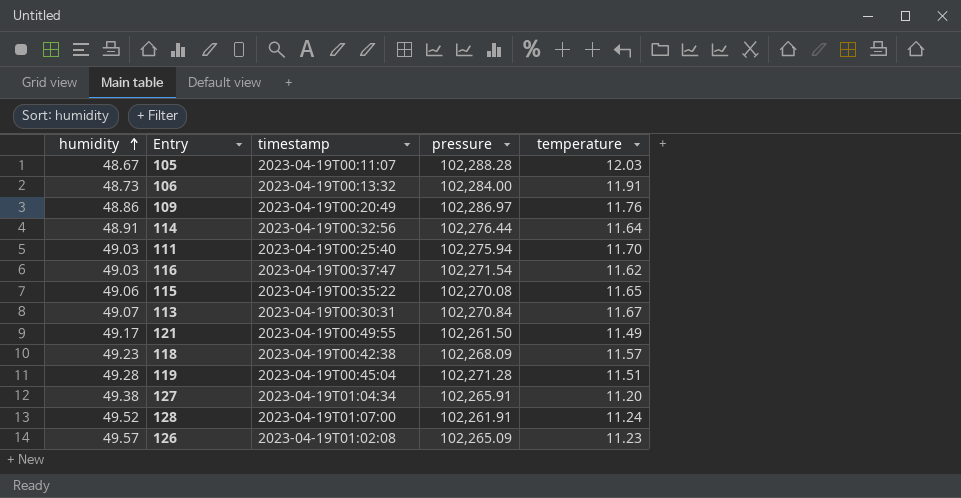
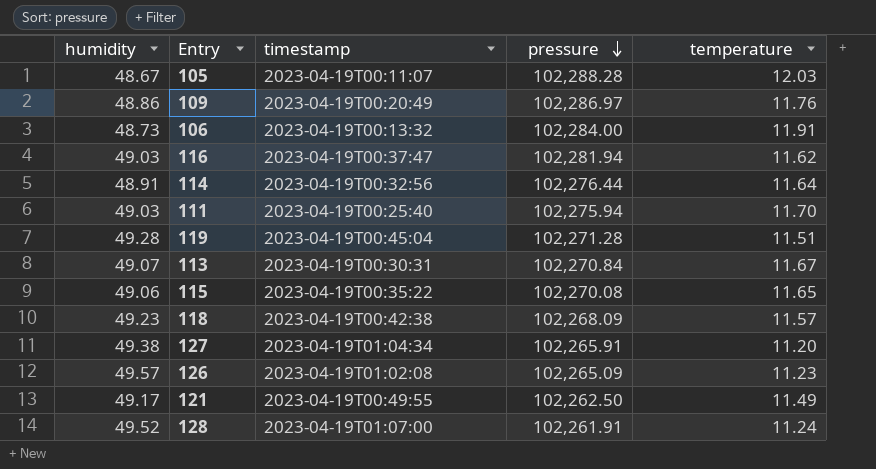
row order: humidity ascending -> pressure descending
116 | pressure: 102,271.54 -> 102,281.94
121 | pressure: 102,261.50 -> 102,262.50

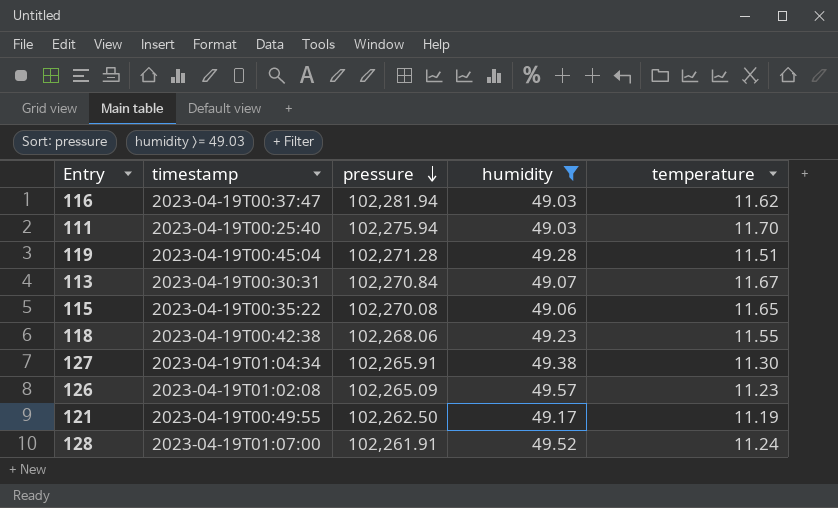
filter: none -> humidity >= 49.03
column humidity | position: 1 -> 4
118 | pressure: 102,268.09 -> 102,268.06
118 | temperature: 11.57 -> 11.55
127 | temperature: 11.20 -> 11.30
121 | temperature: 11.49 -> 11.19

